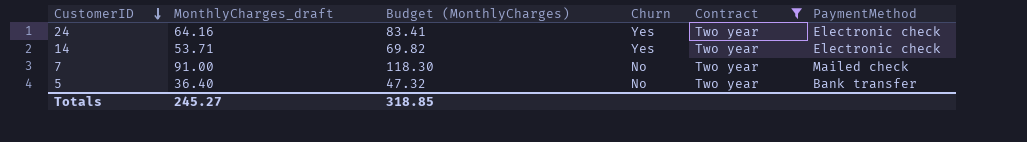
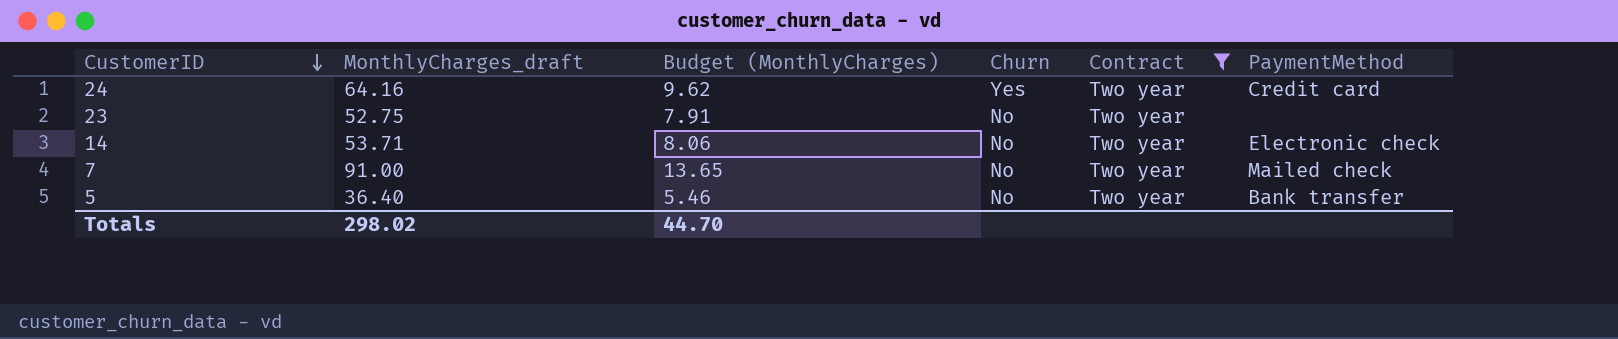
column Budget (MonthlyCharges) | formula: [MonthlyCharges_draft] * 1.3 -> [MonthlyCharges_draft] * 0.15
24 | PaymentMethod: Electronic check -> Credit card
row 23: none -> 52.75 | 7.91 | No | Two year | none
14 | Churn: Yes -> No
Totals | MonthlyCharges_draft: 245.27 -> 298.02
Totals | Budget (MonthlyCharges): 318.85 -> 44.70

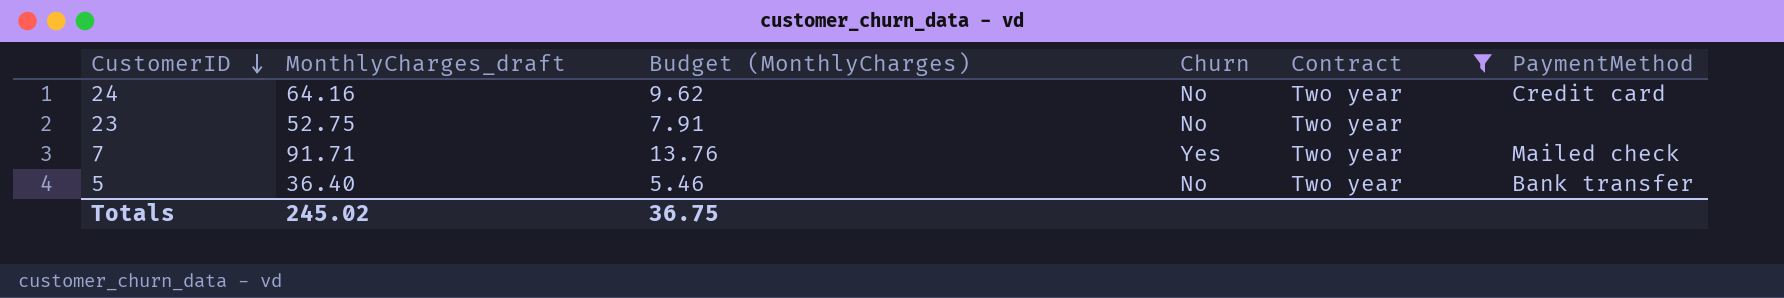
row 14: 53.71 | 8.06 | No | Two year | Electronic check -> none
24 | Churn: Yes -> No
7 | MonthlyCharges_draft: 91.00 -> 91.71
7 | Budget (MonthlyCharges): 13.65 -> 13.76
7 | Churn: No -> Yes
Totals | MonthlyCharges_draft: 298.02 -> 245.02
Totals | Budget (MonthlyCharges): 44.70 -> 36.75

